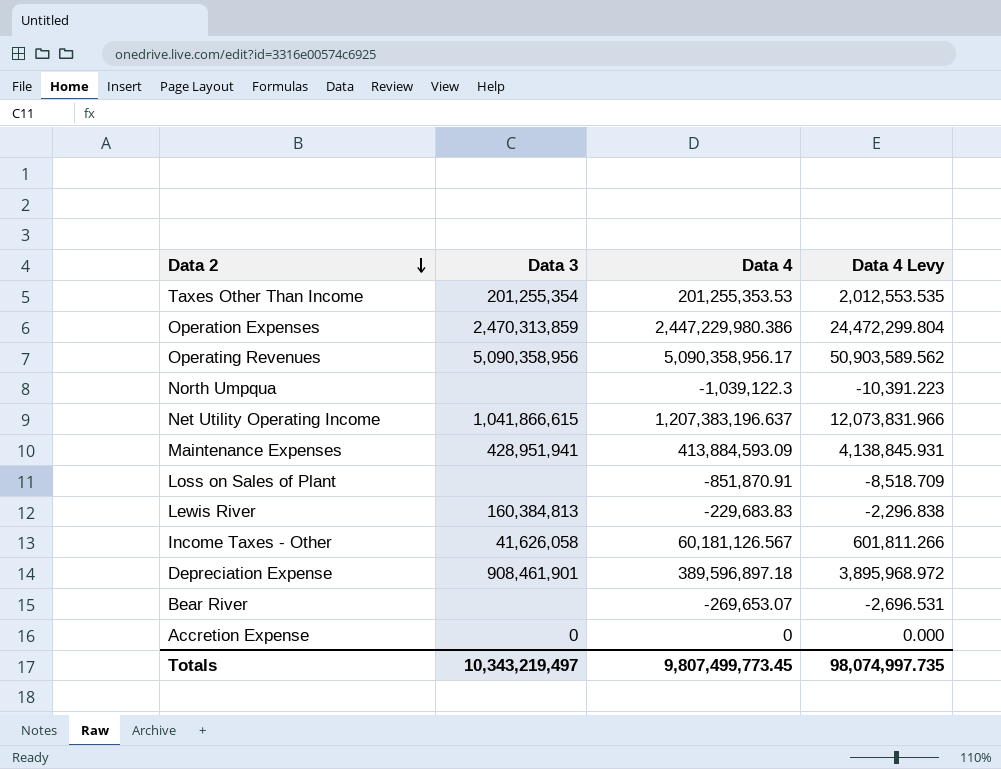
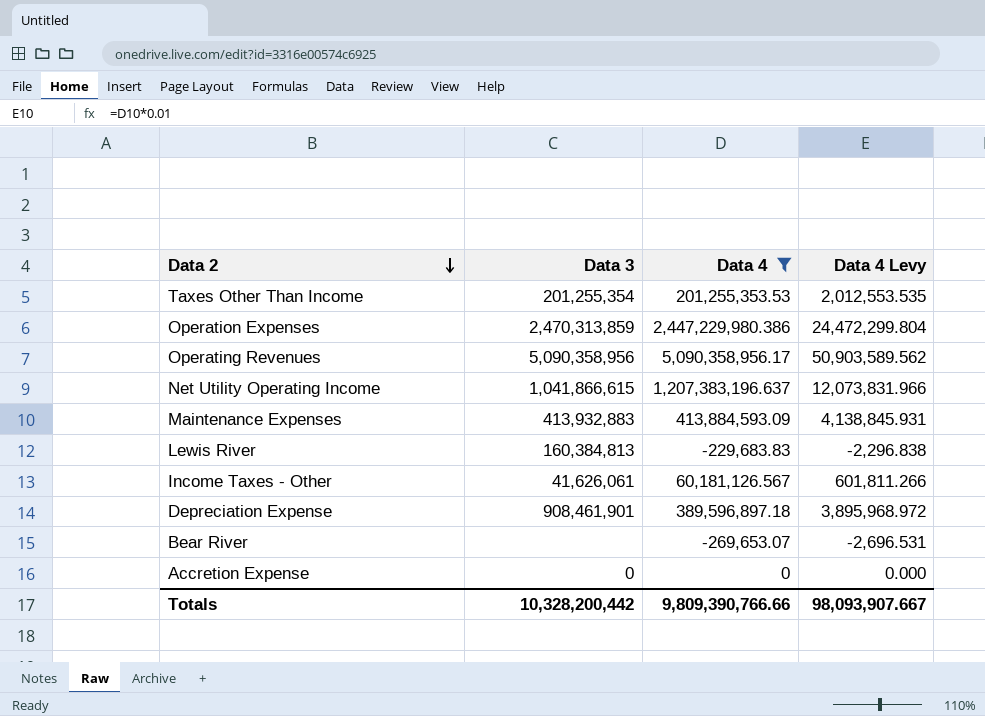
filter: none -> Data 4 >= -269,653.07
Maintenance Expenses | Data 3: 428,951,941 -> 413,932,883
Income Taxes - Other | Data 3: 41,626,058 -> 41,626,061
Totals | Data 3: 10,343,219,497 -> 10,328,200,442
Totals | Data 4: 9,807,499,773.45 -> 9,809,390,766.66
Totals | Data 4 Levy: 98,074,997.735 -> 98,093,907.667

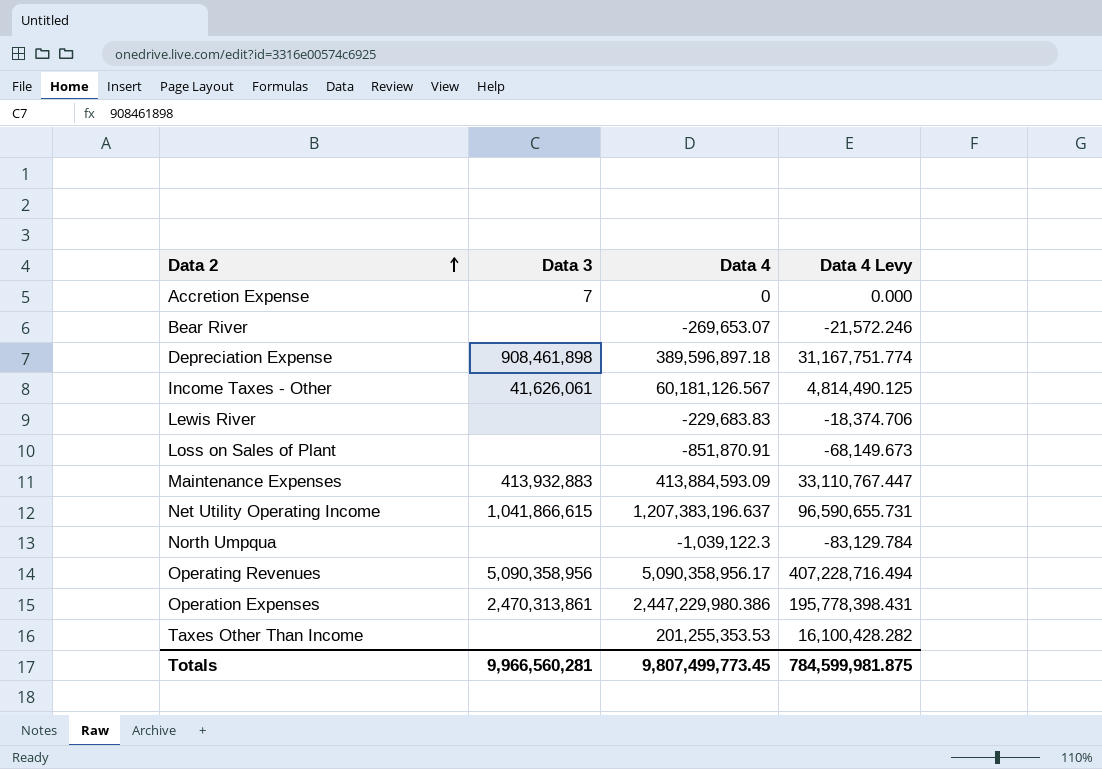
filter: Data 4 >= -269,653.07 -> none
row order: Data 2 descending -> Data 2 ascending
column Data 4 Levy | formula: [Data 4] * 0.01 -> [Data 4] * 0.08
Accretion Expense | Data 3: 0 -> 7
Depreciation Expense | Data 3: 908,461,901 -> 908,461,898
Lewis River | Data 3: 160,384,813 -> none
Operation Expenses | Data 3: 2,470,313,859 -> 2,470,313,861
Taxes Other Than Income | Data 3: 201,255,354 -> none
Totals | Data 3: 10,328,200,442 -> 9,966,560,281
Totals | Data 4: 9,809,390,766.66 -> 9,807,499,773.45
Totals | Data 4 Levy: 98,093,907.667 -> 784,599,981.875

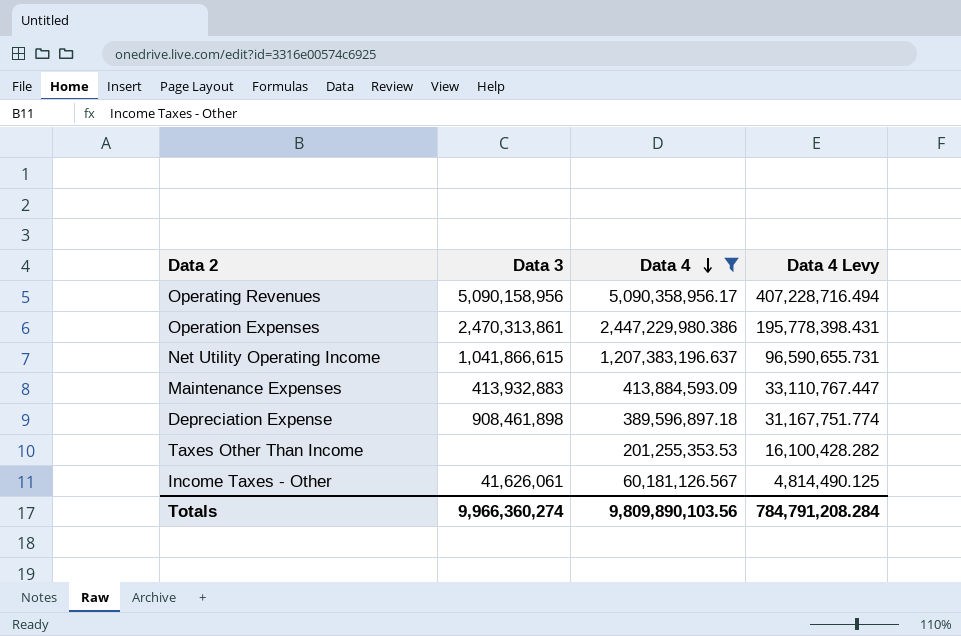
filter: none -> Data 4 >= 60,181,126.567
row order: Data 2 ascending -> Data 4 descending
Operating Revenues | Data 3: 5,090,358,956 -> 5,090,158,956
Totals | Data 3: 9,966,560,281 -> 9,966,360,274
Totals | Data 4: 9,807,499,773.45 -> 9,809,890,103.56
Totals | Data 4 Levy: 784,599,981.875 -> 784,791,208.284

